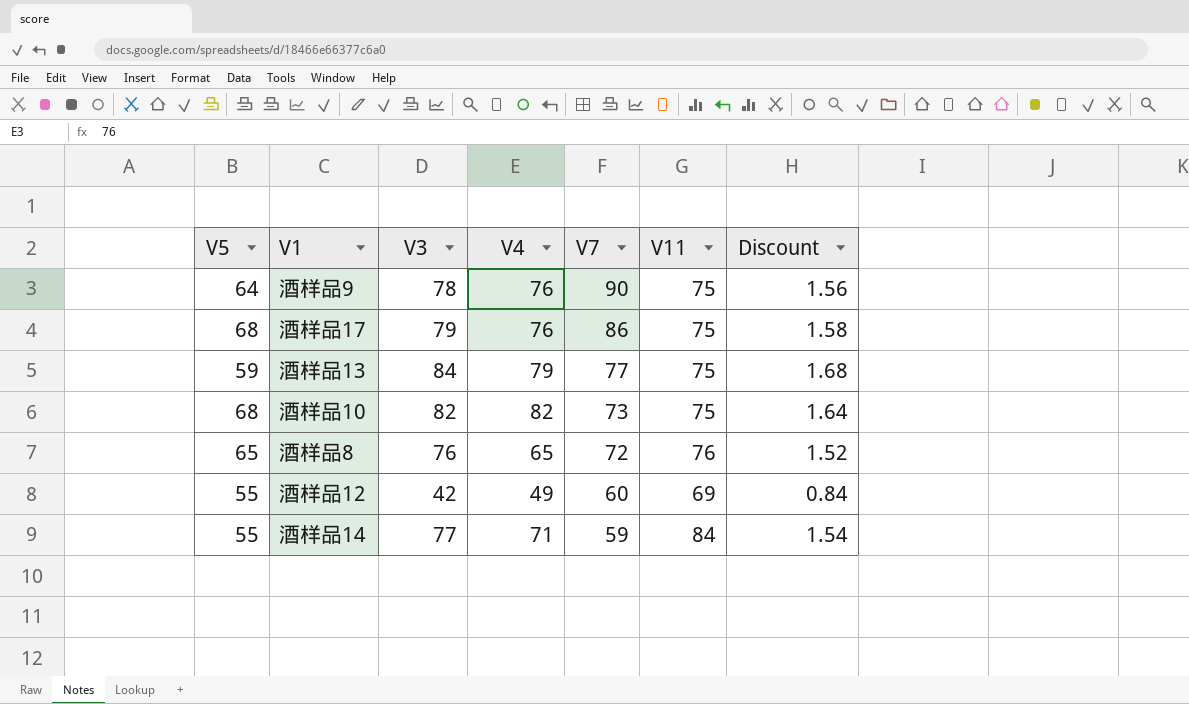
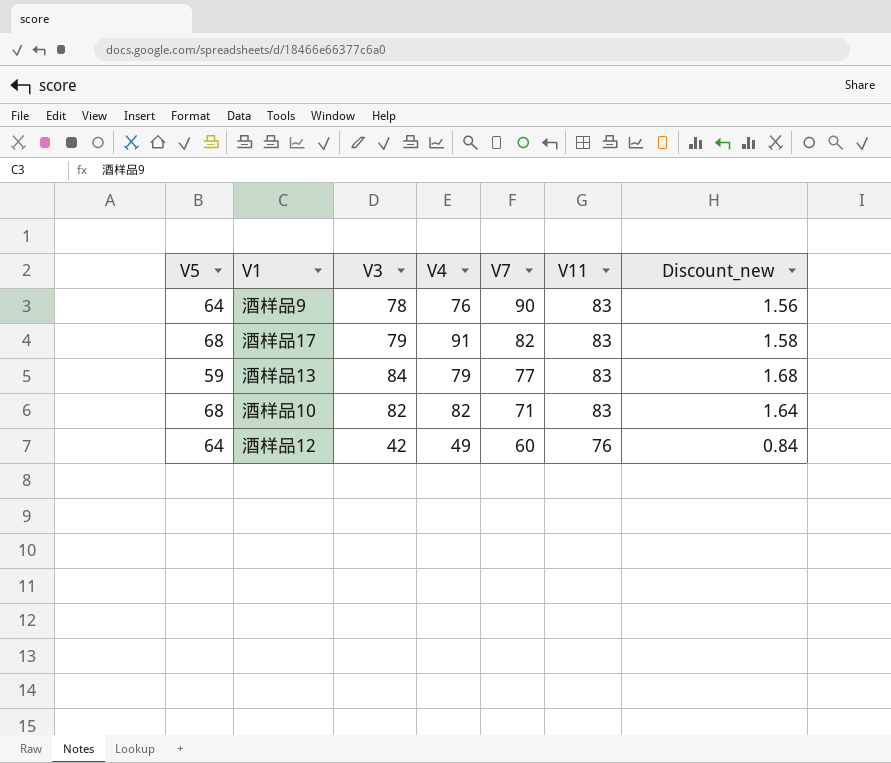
column name: Discount -> Discount_new
row 酒样品8: 65 | 76 | 65 | 72 | 76 | 1.52 -> none
row 酒样品14: 55 | 77 | 71 | 59 | 84 | 1.54 -> none
酒样品9 | V11: 75 -> 83
酒样品17 | V4: 76 -> 91
酒样品17 | V7: 86 -> 82
酒样品17 | V11: 75 -> 83
酒样品13 | V11: 75 -> 83
酒样品10 | V7: 73 -> 71
酒样品10 | V11: 75 -> 83
酒样品12 | V5: 55 -> 64
酒样品12 | V11: 69 -> 76

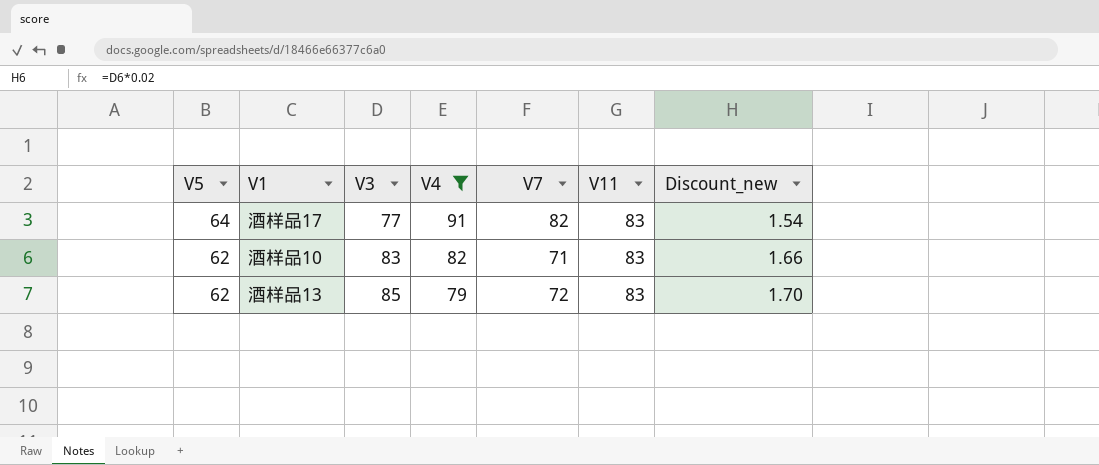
filter: none -> V4 >= 79
row order: V7 descending -> V5 descending
酒样品17 | V5: 68 -> 64
酒样品17 | V3: 79 -> 77
酒样品17 | Discount_new: 1.58 -> 1.54
酒样品10 | V5: 68 -> 62
酒样品10 | V3: 82 -> 83
酒样品10 | Discount_new: 1.64 -> 1.66
酒样品13 | V5: 59 -> 62
酒样品13 | V3: 84 -> 85
酒样品13 | V7: 77 -> 72
酒样品13 | Discount_new: 1.68 -> 1.70

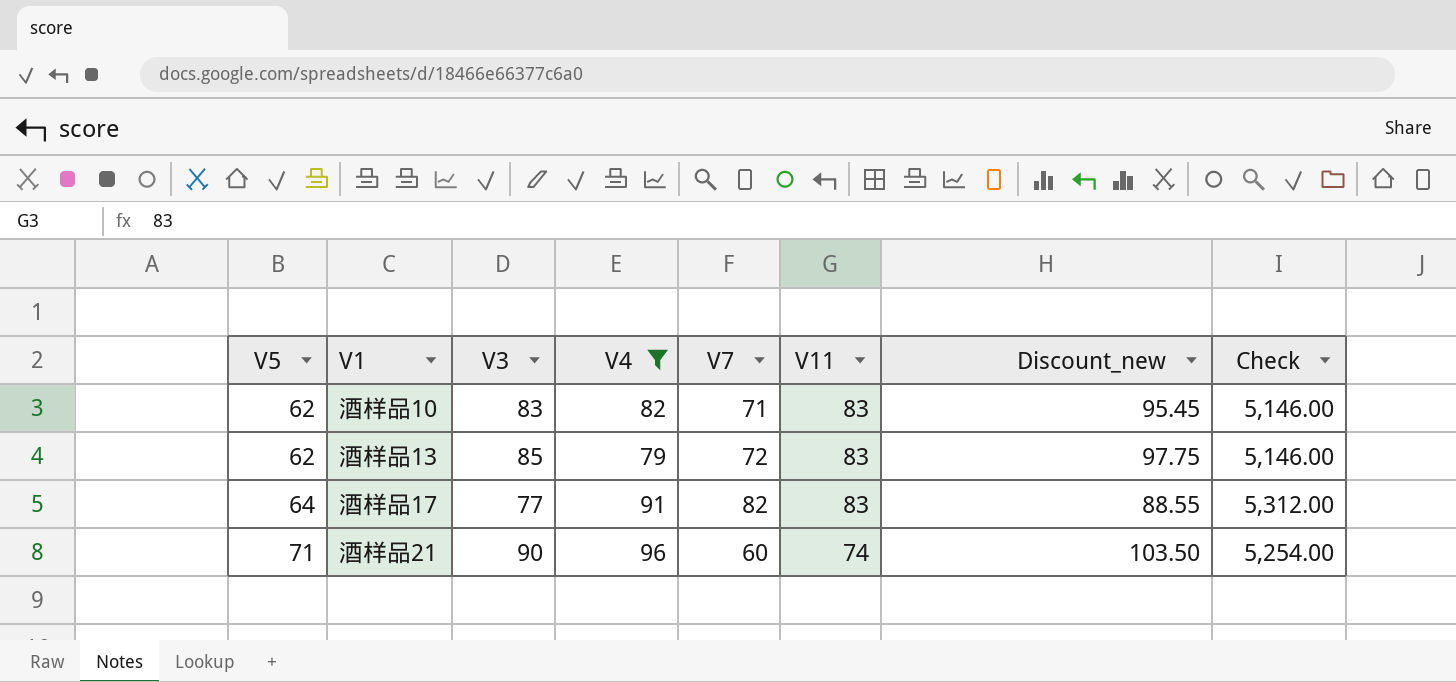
row order: V5 descending -> V5 ascending
column Discount_new | formula: [V3] * 0.02 -> [V3] * 1.15
column Check | formula: none -> [V5] * [V11]
row 酒样品21: none -> 71 | 90 | 96 | 60 | 74 | 103.50 | 5,254.00

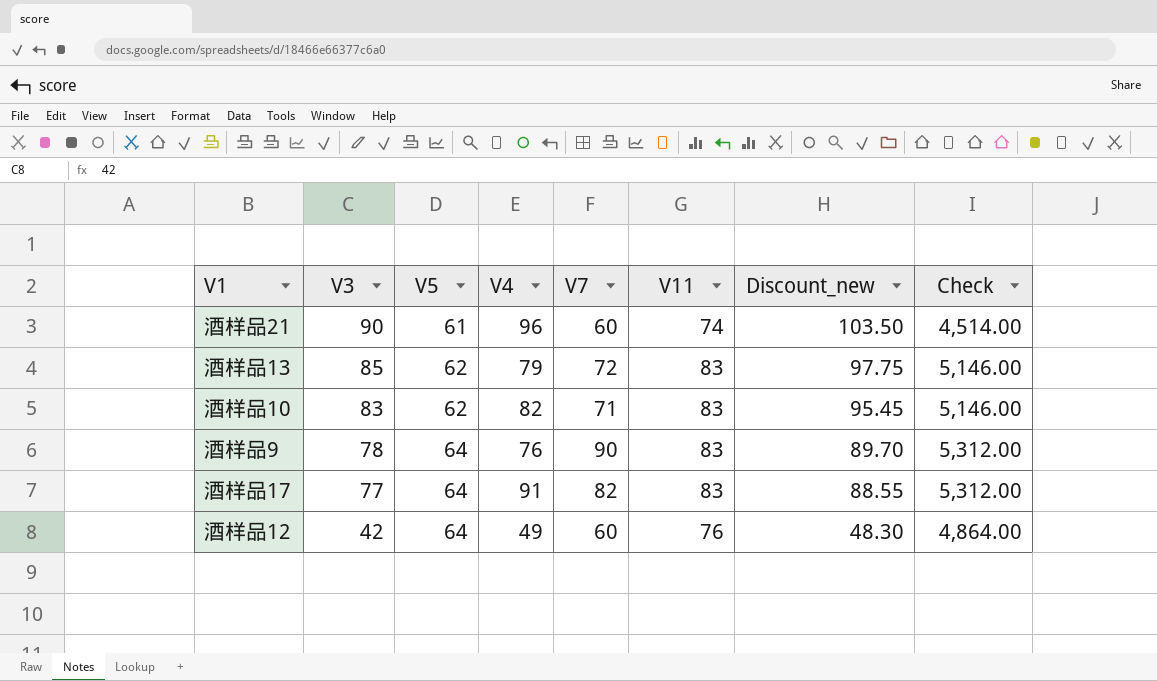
filter: V4 >= 79 -> none
row order: V5 ascending -> V3 descending
column V5 | position: 1 -> 3
酒样品21 | V5: 71 -> 61
酒样品21 | Check: 5,254.00 -> 4,514.00

